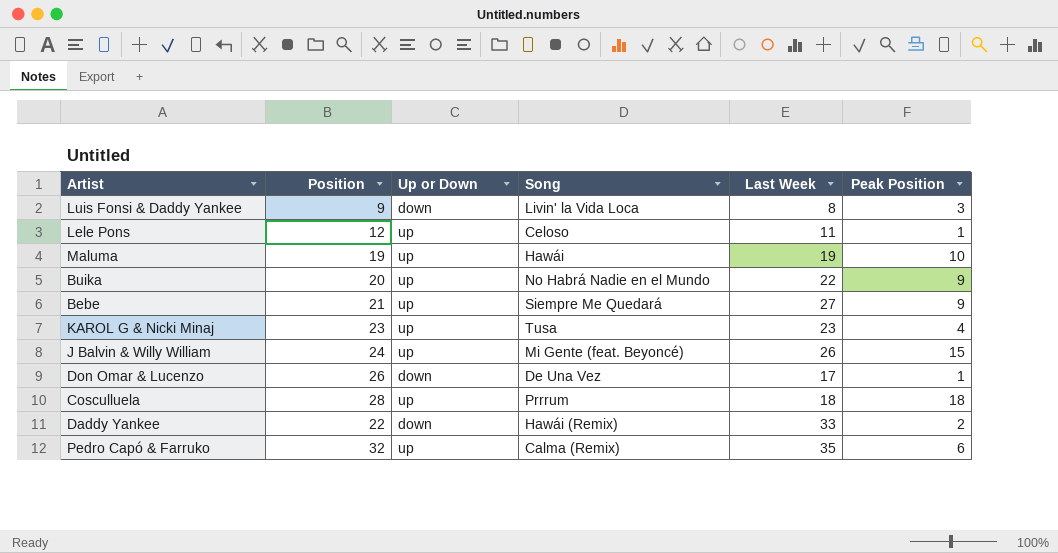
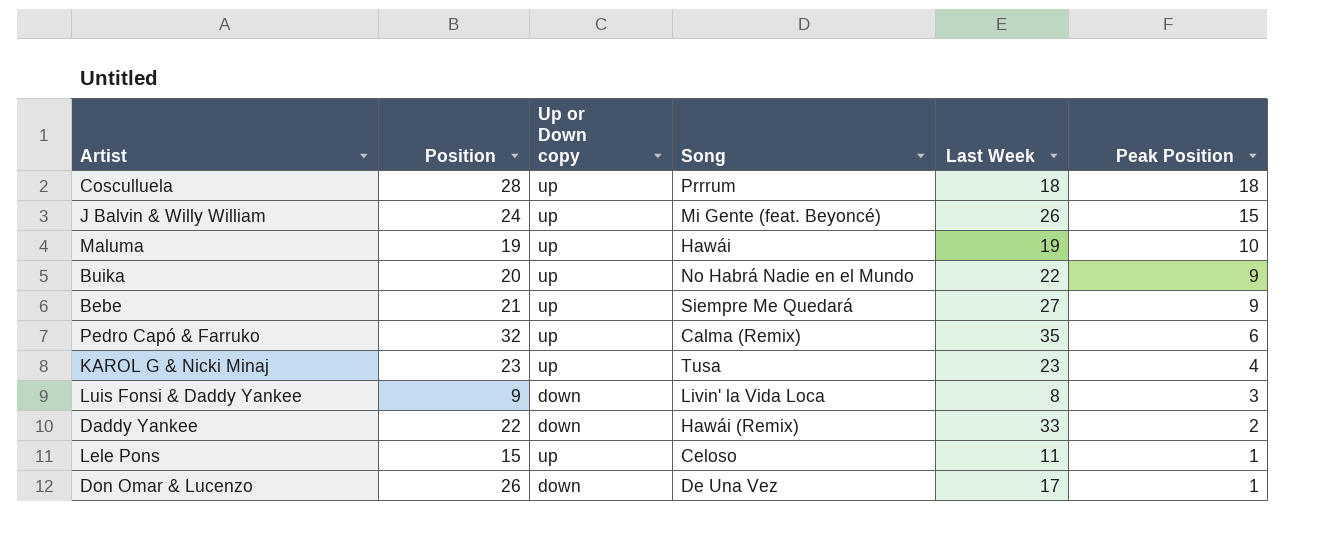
row order: none -> Peak Position descending
column name: Up or Down -> Up or Down copy
Lele Pons | Position: 12 -> 15

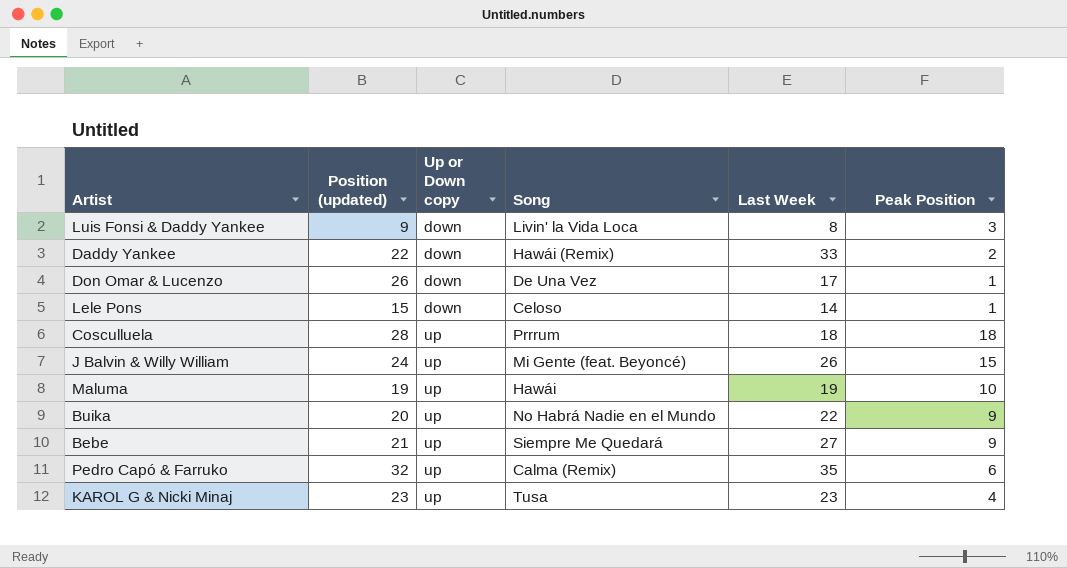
row order: Peak Position descending -> Up or Down copy ascending
column name: Position -> Position (updated)
Lele Pons | Up or Down copy: up -> down
Lele Pons | Last Week: 11 -> 14

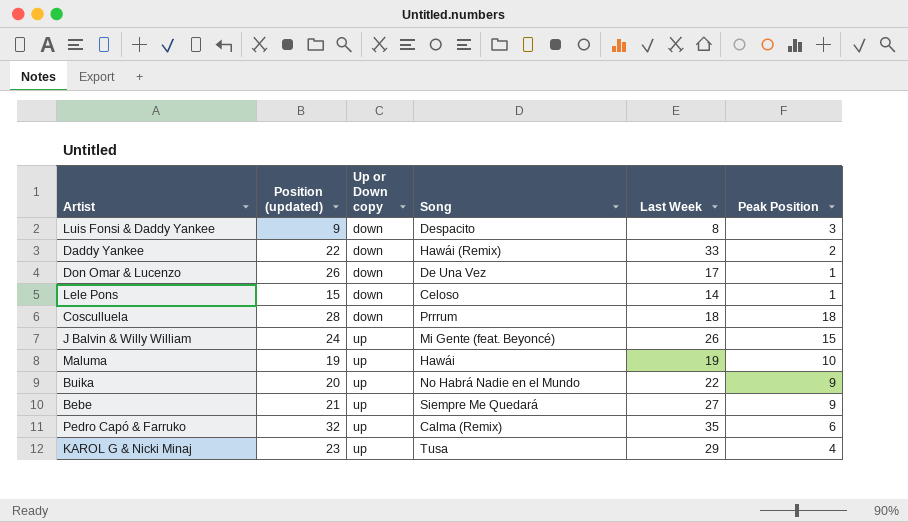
Luis Fonsi & Daddy Yankee | Song: Livin' la Vida Loca -> Despacito
Cosculluela | Up or Down copy: up -> down
KAROL G & Nicki Minaj | Last Week: 23 -> 29

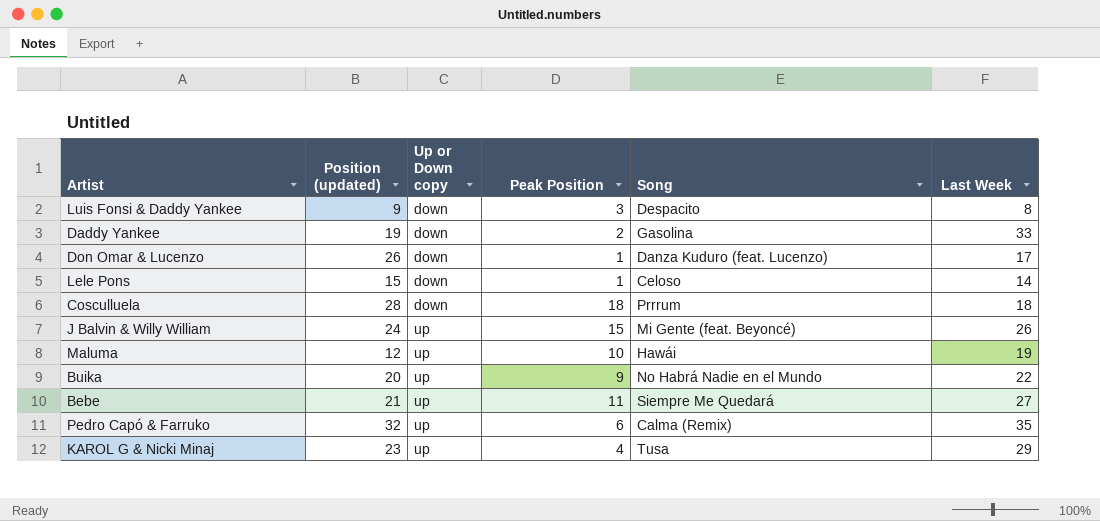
column Peak Position | position: 6 -> 4
Daddy Yankee | Position (updated): 22 -> 19
Daddy Yankee | Song: Hawái (Remix) -> Gasolina
Don Omar & Lucenzo | Song: De Una Vez -> Danza Kuduro (feat. Lucenzo)
Maluma | Position (updated): 19 -> 12
Bebe | Peak Position: 9 -> 11

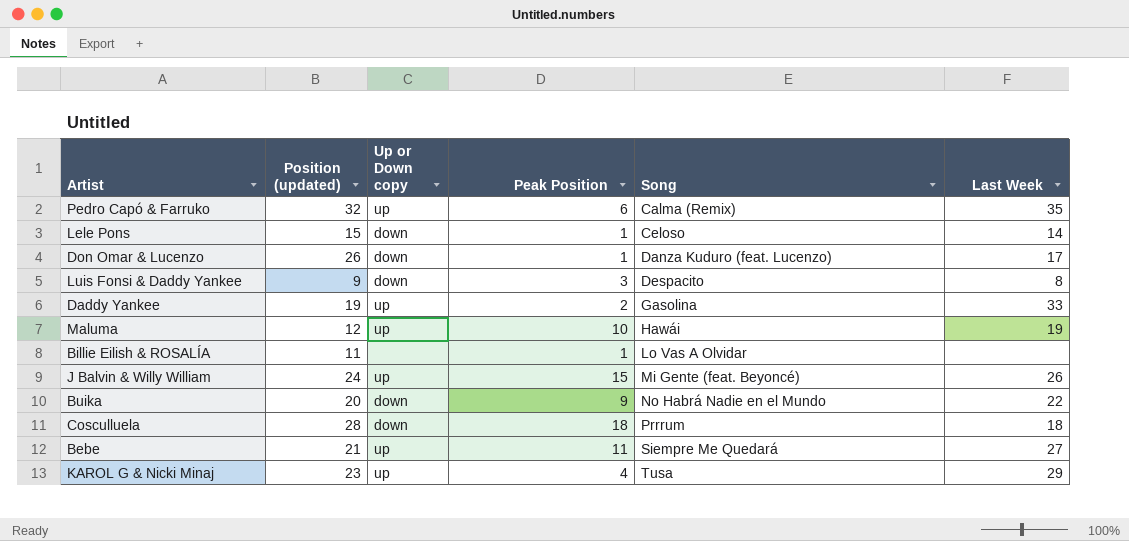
row order: Up or Down copy ascending -> Song ascending
Daddy Yankee | Up or Down copy: down -> up
row Billie Eilish & ROSALÍA: none -> 11 | none | 1 | Lo Vas A Olvidar | none
Buika | Up or Down copy: up -> down

